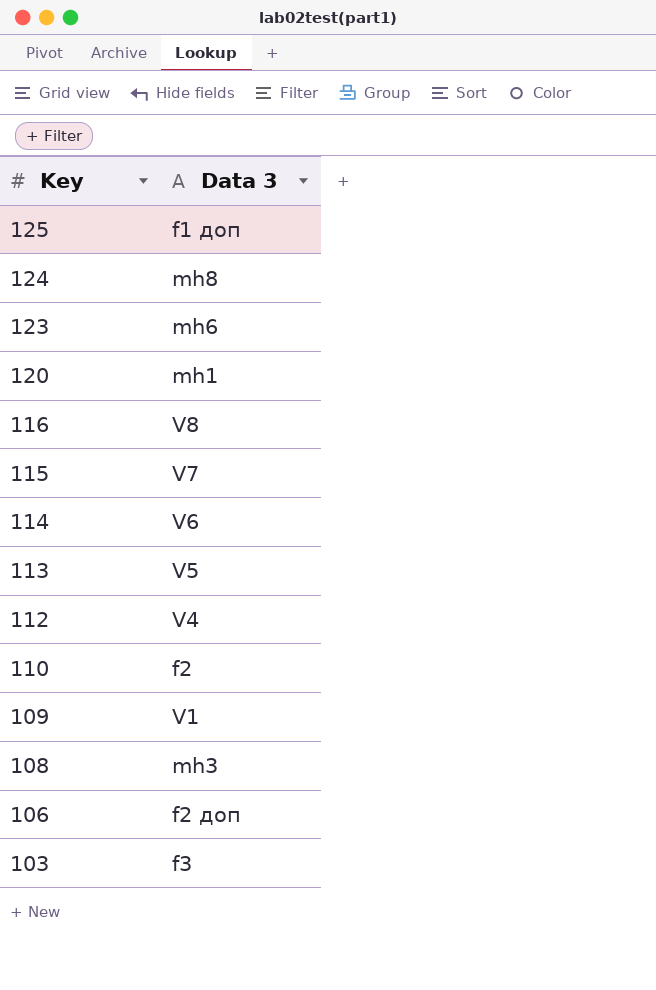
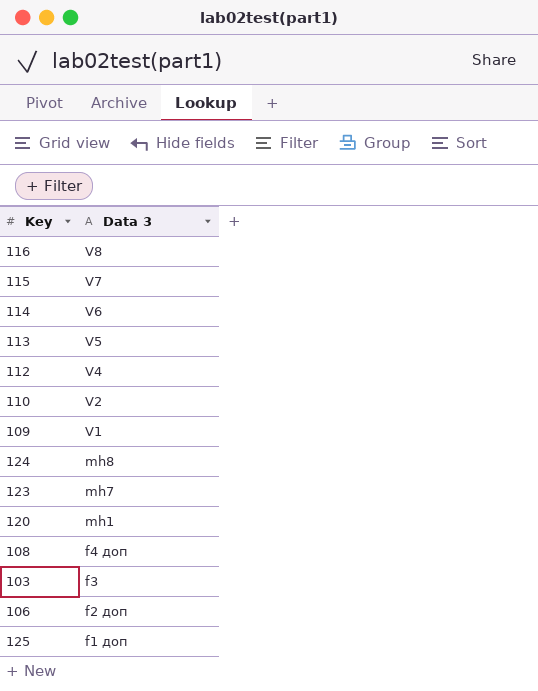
row order: Key descending -> Data 3 descending
110 | Data 3: f2 -> V2
123 | Data 3: mh6 -> mh7
108 | Data 3: mh3 -> f4 доп

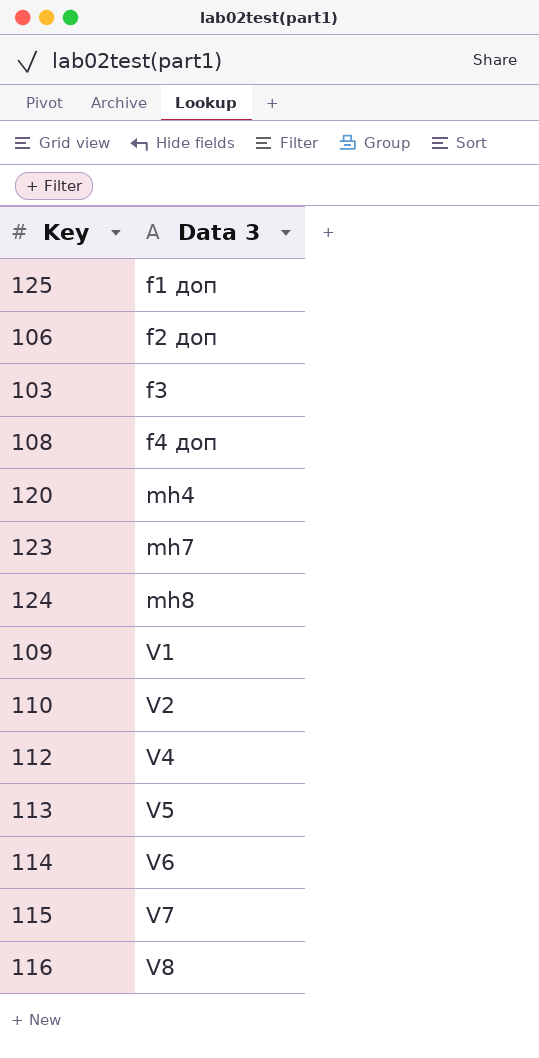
row order: Data 3 descending -> Data 3 ascending
120 | Data 3: mh1 -> mh4

